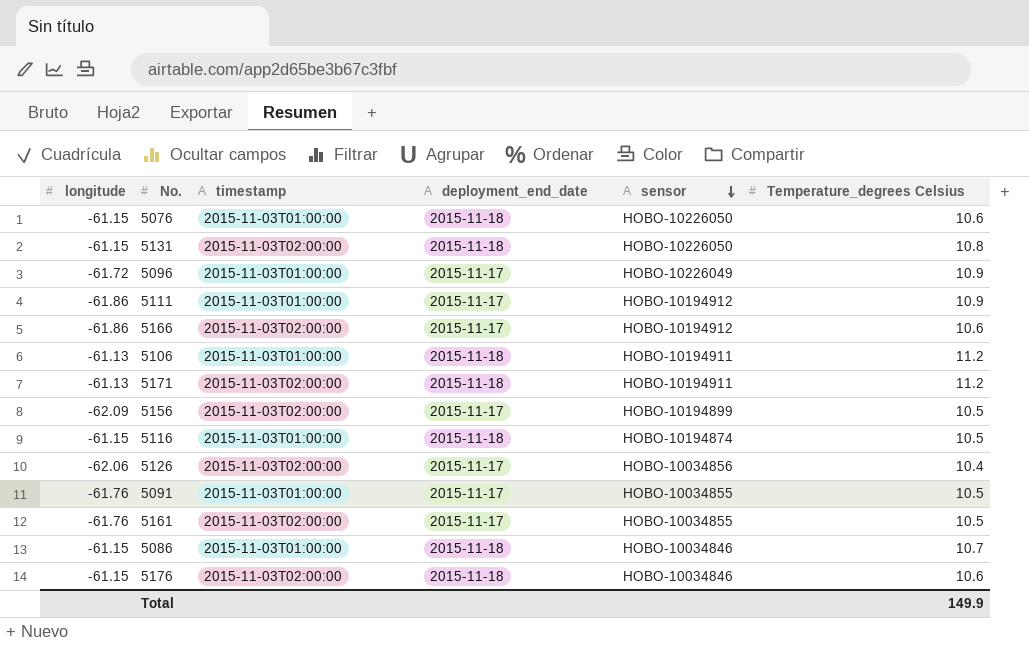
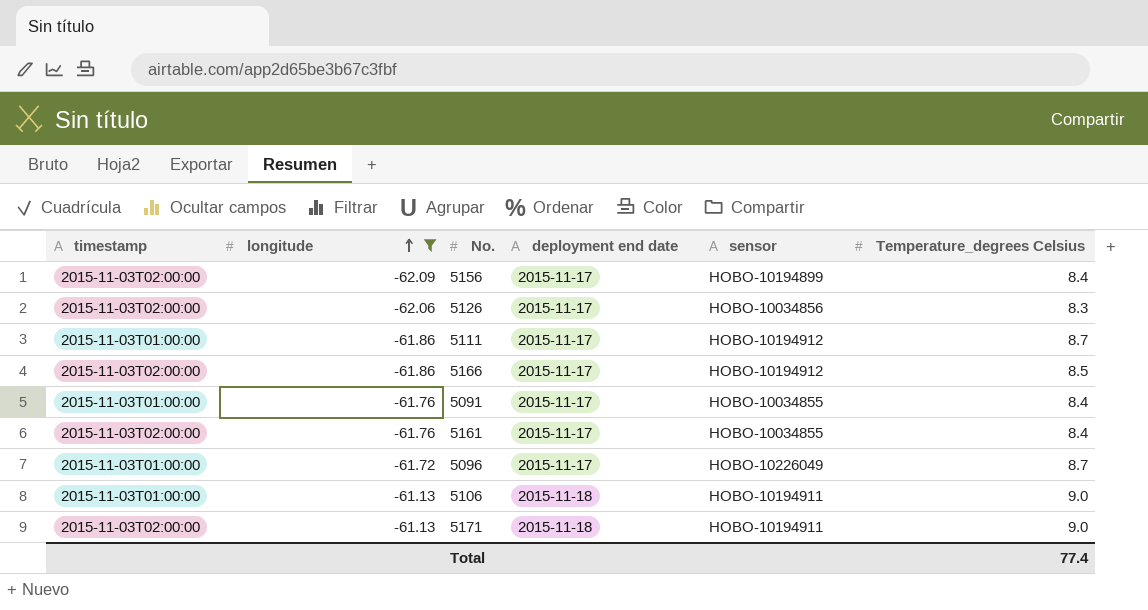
filter: none -> longitude != -61.15
row order: sensor descending -> longitude ascending
column timestamp | position: 3 -> 1
column name: deployment_end_date -> deployment end date
5156 | Temperature_degrees Celsius: 10.5 -> 8.4
5126 | Temperature_degrees Celsius: 10.4 -> 8.3
5111 | Temperature_degrees Celsius: 10.9 -> 8.7
5166 | Temperature_degrees Celsius: 10.6 -> 8.5
5091 | Temperature_degrees Celsius: 10.5 -> 8.4
5161 | Temperature_degrees Celsius: 10.5 -> 8.4
5096 | Temperature_degrees Celsius: 10.9 -> 8.7
5106 | Temperature_degrees Celsius: 11.2 -> 9.0
5171 | Temperature_degrees Celsius: 11.2 -> 9.0
Total | Temperature_degrees Celsius: 149.9 -> 77.4

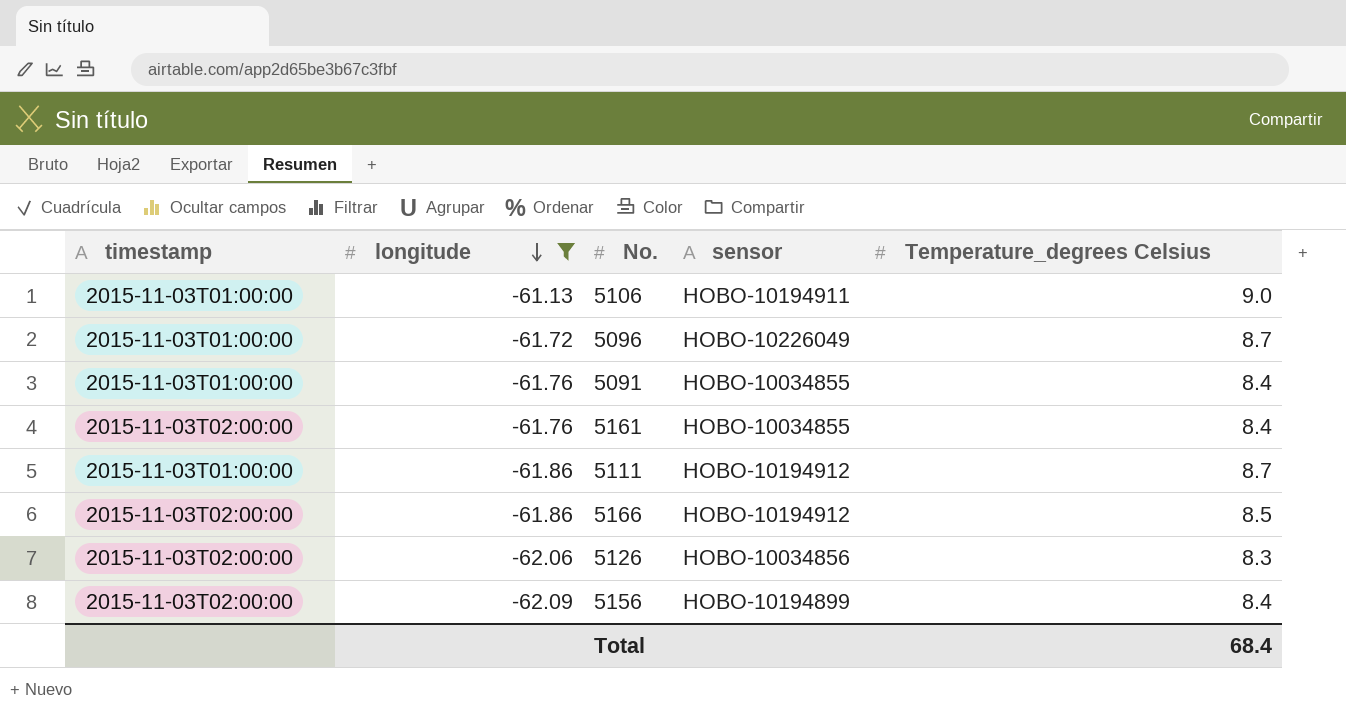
row order: longitude ascending -> longitude descending
column deployment end date | position: 4 -> none
row 5171: 2015-11-03T02:00:00 | -61.13 | 2015-11-18 | HOBO-10194911 | 9.0 -> none
Total | Temperature_degrees Celsius: 77.4 -> 68.4

